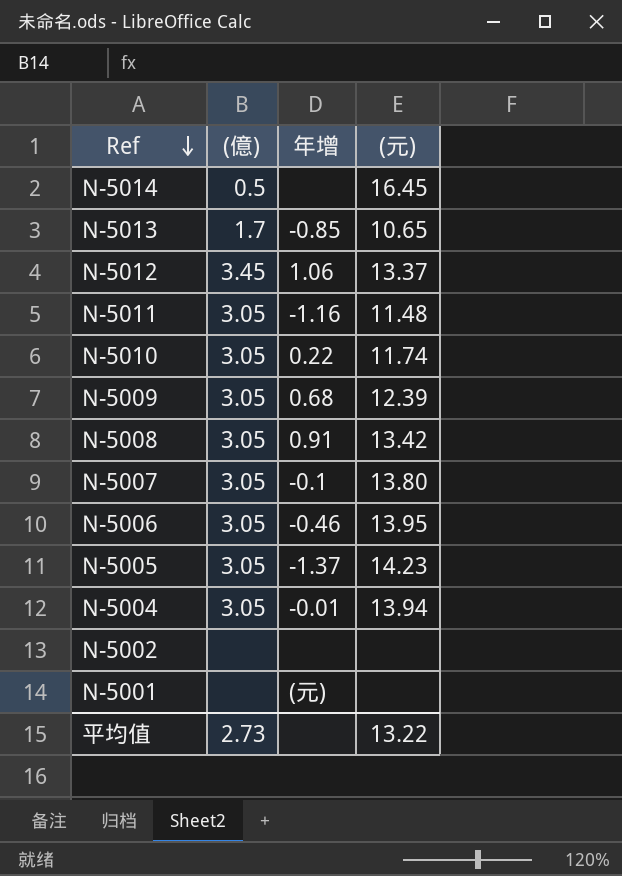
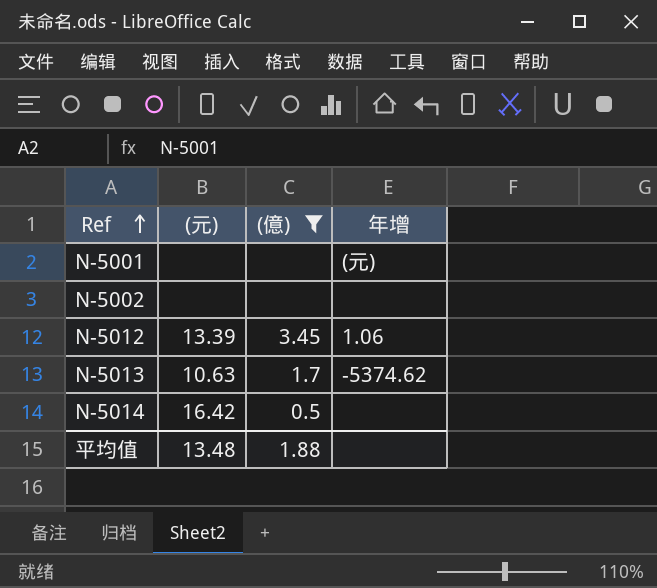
filter: none -> (億) != 3.05
row order: Ref descending -> Ref ascending
column (元) | position: 4 -> 2
N-5012 | (元): 13.37 -> 13.39
N-5013 | (元): 10.65 -> 10.63
N-5013 | 年增: -0.85 -> -5374.62
N-5014 | (元): 16.45 -> 16.42
平均值 | (元): 13.22 -> 13.48
平均值 | (億): 2.73 -> 1.88

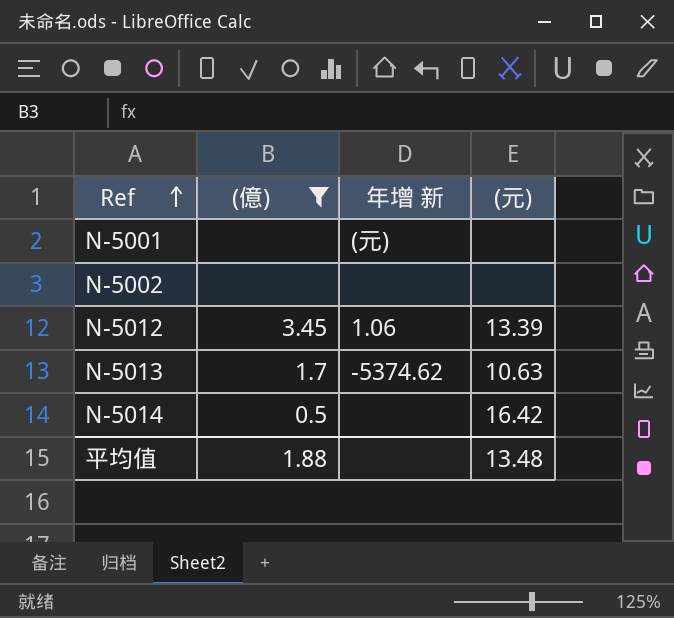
column name: 年增 -> 年增 新
column (元) | position: 2 -> 4

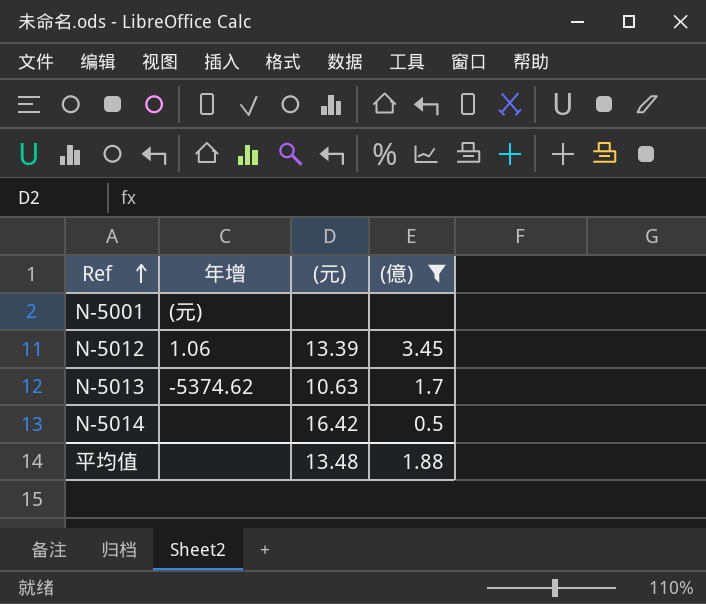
column name: 年增 新 -> 年增
column (億) | position: 2 -> 4
row N-5002: none | none | none -> none

